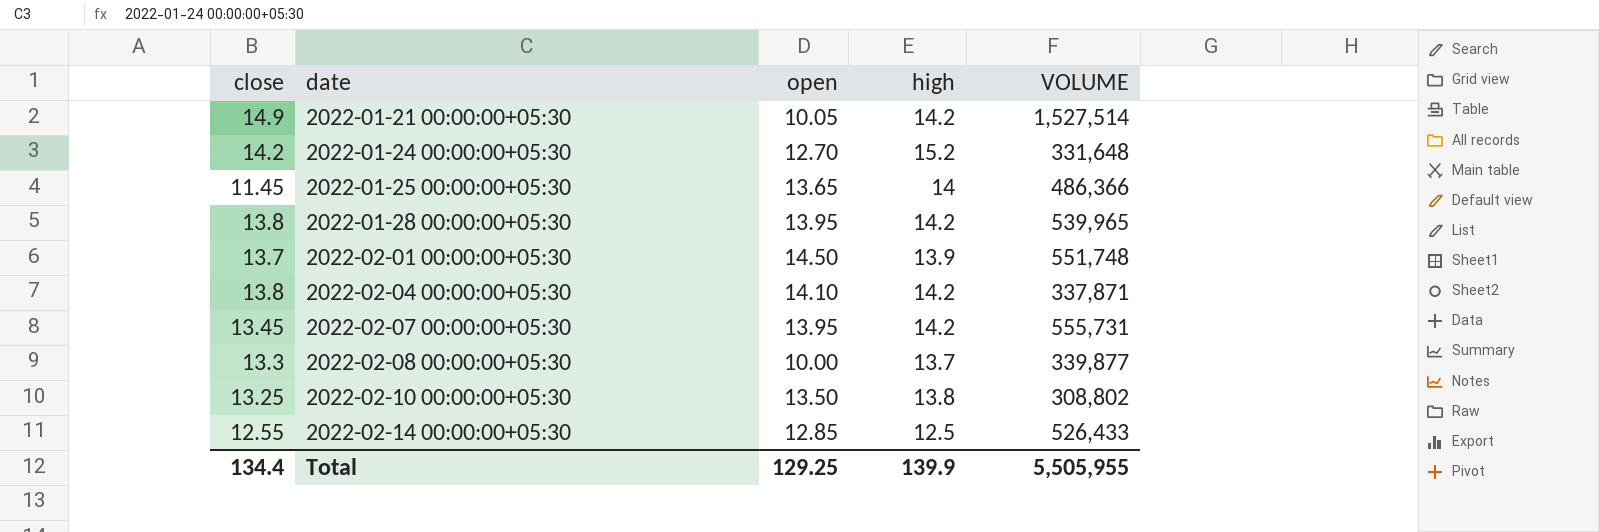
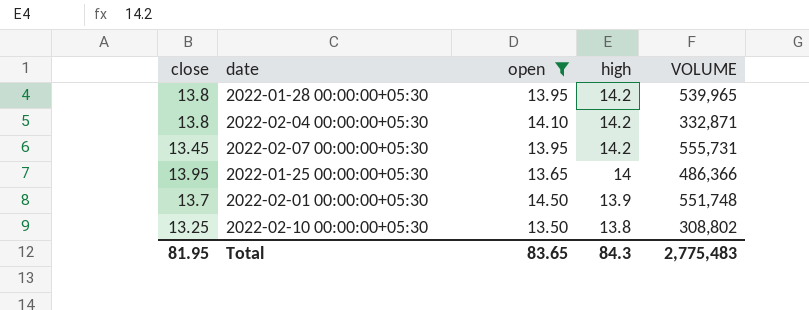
filter: none -> open >= 13.50
row order: date ascending -> high descending
2022-02-04 00:00:00+05:30 | VOLUME: 337,871 -> 332,871
2022-01-25 00:00:00+05:30 | close: 11.45 -> 13.95
Total | close: 134.4 -> 81.95
Total | open: 129.25 -> 83.65
Total | high: 139.9 -> 84.3
Total | VOLUME: 5,505,955 -> 2,775,483

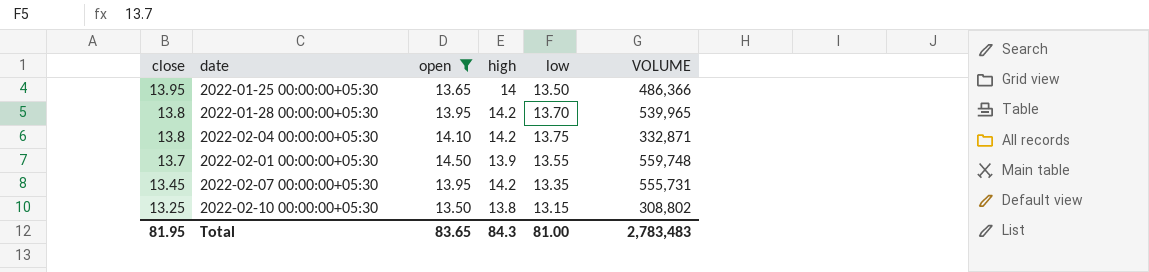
row order: high descending -> close descending
column low | position: none -> 5
2022-02-01 00:00:00+05:30 | VOLUME: 551,748 -> 559,748
Total | VOLUME: 2,775,483 -> 2,783,483

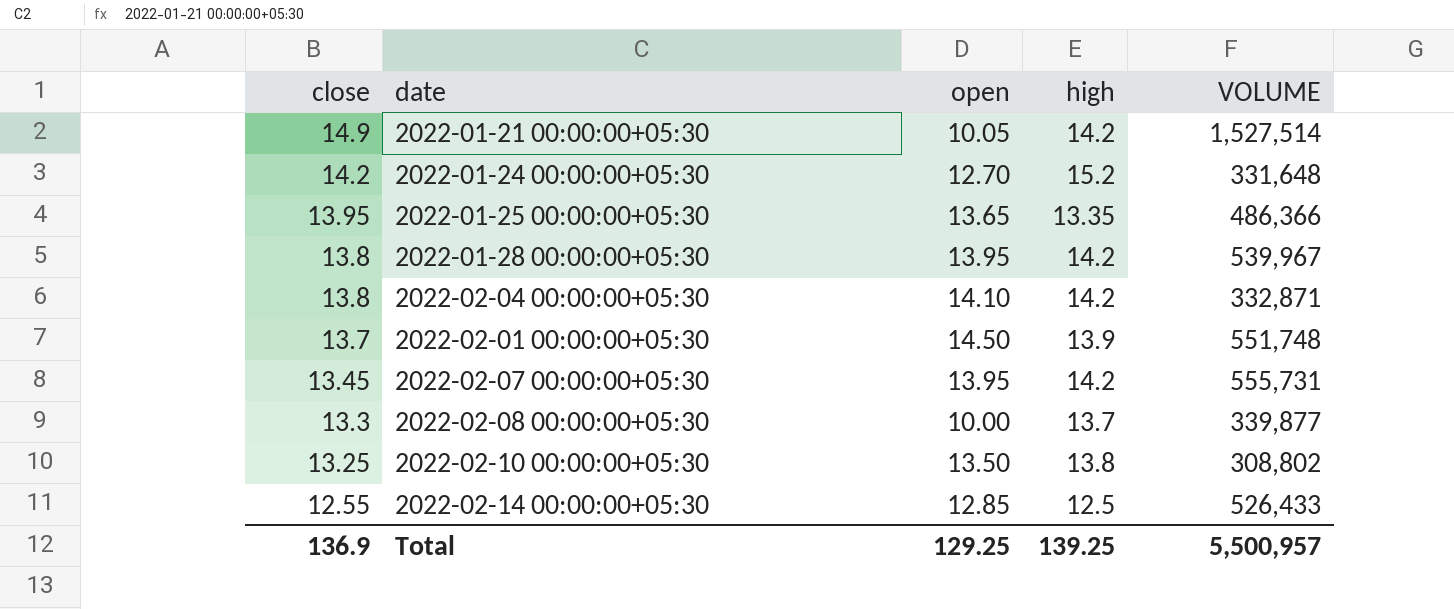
filter: open >= 13.50 -> none
column low | position: 5 -> none
2022-01-25 00:00:00+05:30 | high: 14 -> 13.35
2022-01-28 00:00:00+05:30 | VOLUME: 539,965 -> 539,967
2022-02-01 00:00:00+05:30 | VOLUME: 559,748 -> 551,748
Total | close: 81.95 -> 136.9
Total | open: 83.65 -> 129.25
Total | high: 84.3 -> 139.25
Total | VOLUME: 2,783,483 -> 5,500,957

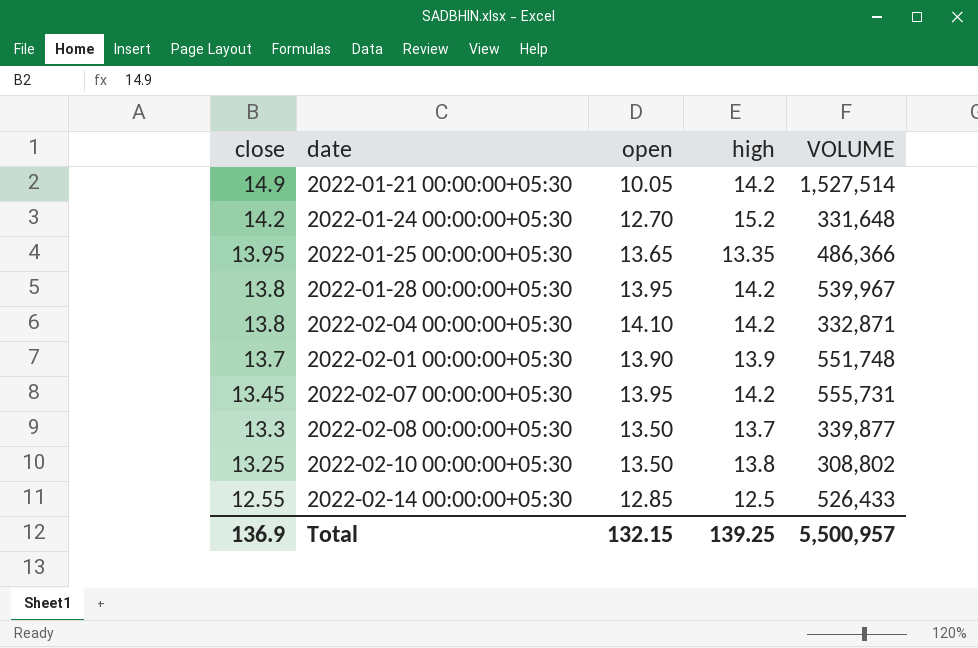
2022-02-01 00:00:00+05:30 | open: 14.50 -> 13.90
2022-02-08 00:00:00+05:30 | open: 10.00 -> 13.50
Total | open: 129.25 -> 132.15

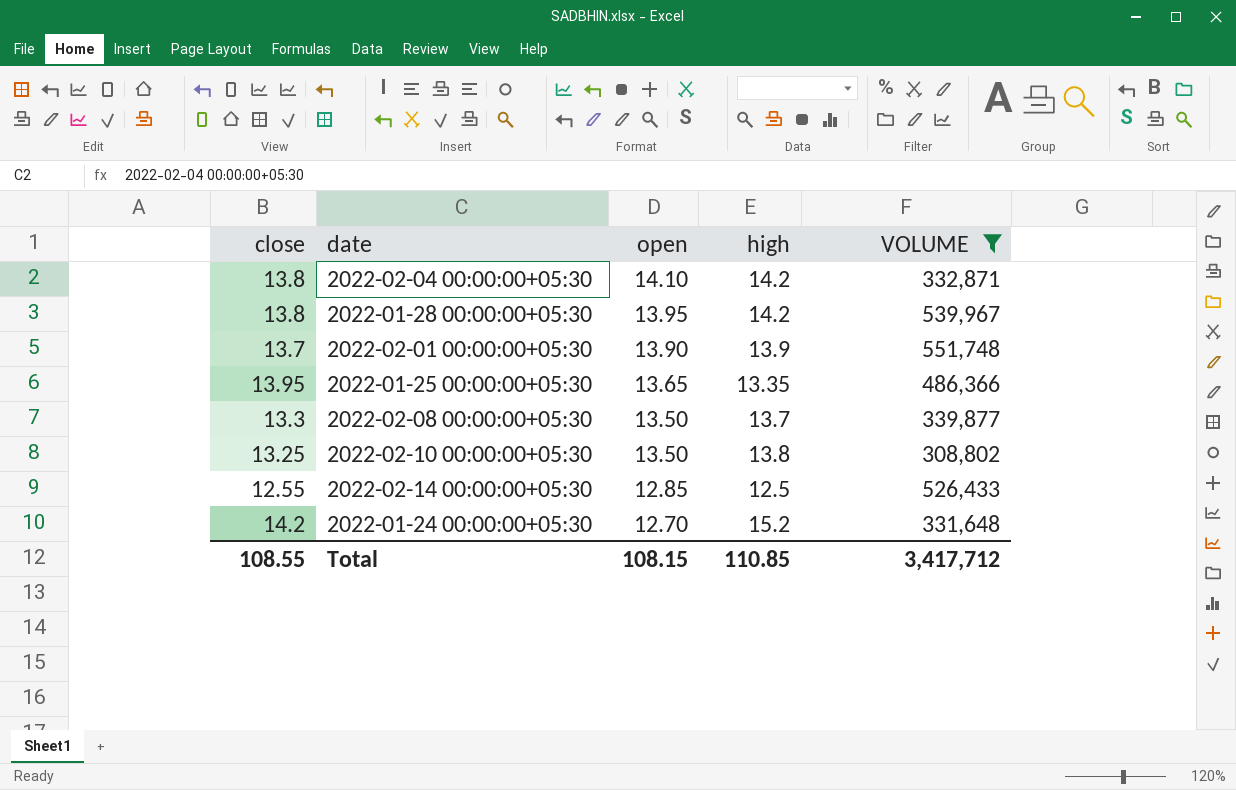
filter: none -> VOLUME <= 551,748
row order: close descending -> open descending
Total | close: 136.9 -> 108.55
Total | open: 132.15 -> 108.15
Total | high: 139.25 -> 110.85
Total | VOLUME: 5,500,957 -> 3,417,712

